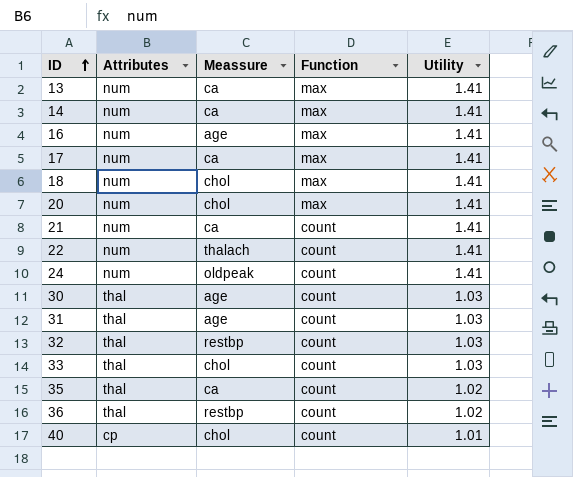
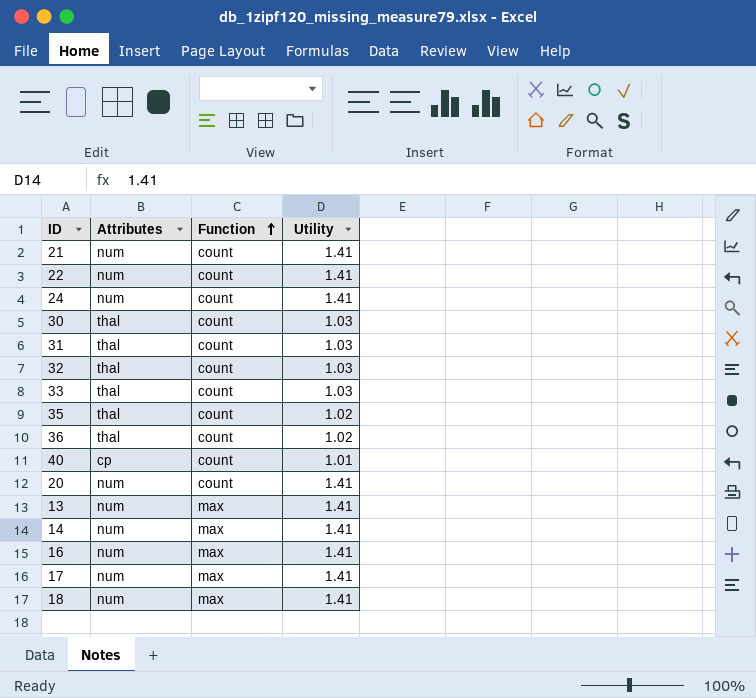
row order: ID ascending -> Function ascending
column Meassure | position: 3 -> none
20 | Function: max -> count

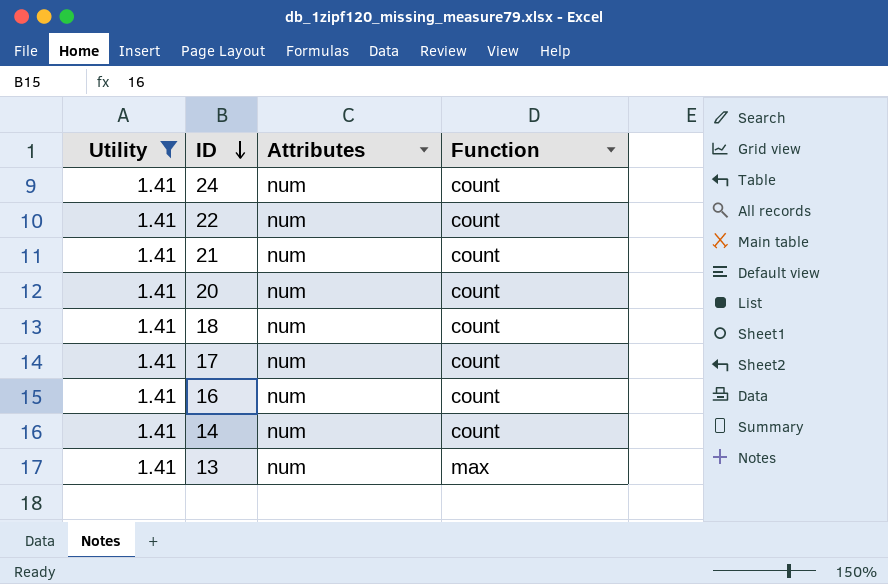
filter: none -> Utility = 1.41
row order: Function ascending -> ID descending
column Utility | position: 4 -> 1
18 | Function: max -> count
17 | Function: max -> count
16 | Function: max -> count
14 | Function: max -> count

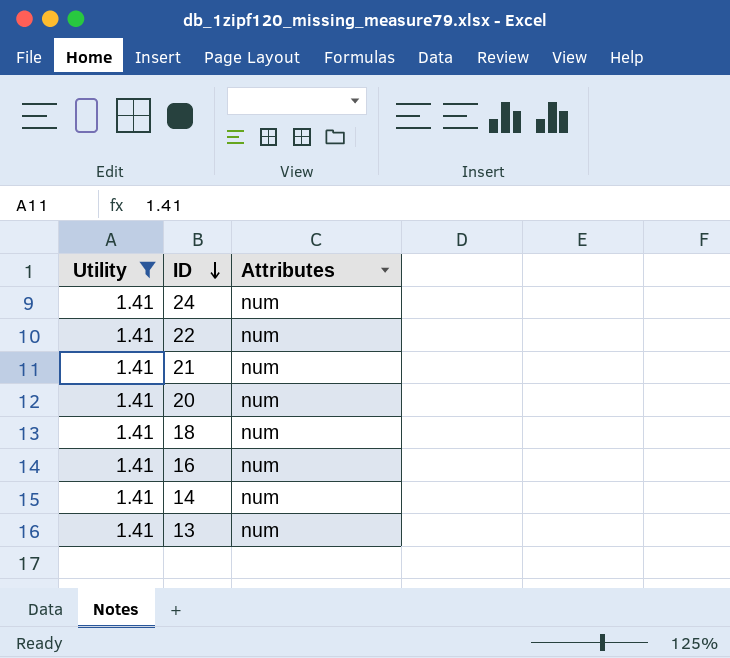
column Function | position: 4 -> none
row 17: 1.41 | num | count -> none

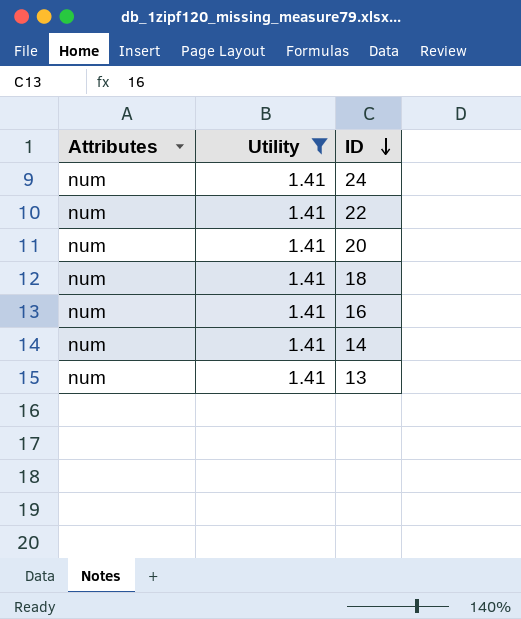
column Attributes | position: 3 -> 1
row 21: 1.41 | num -> none

